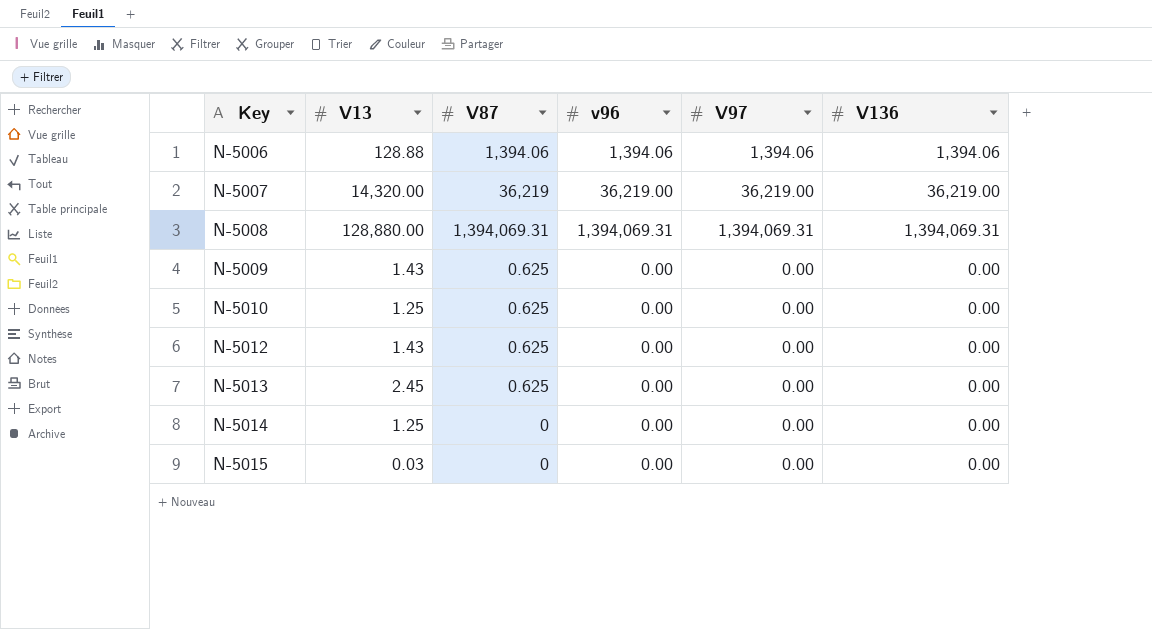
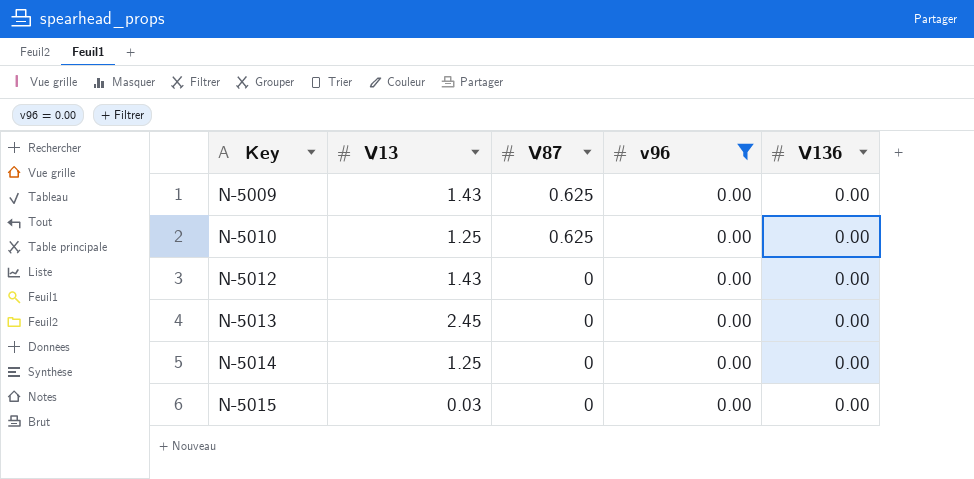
filter: none -> v96 = 0.00
column V97 | position: 5 -> none
N-5012 | V87: 0.625 -> 0
N-5013 | V87: 0.625 -> 0

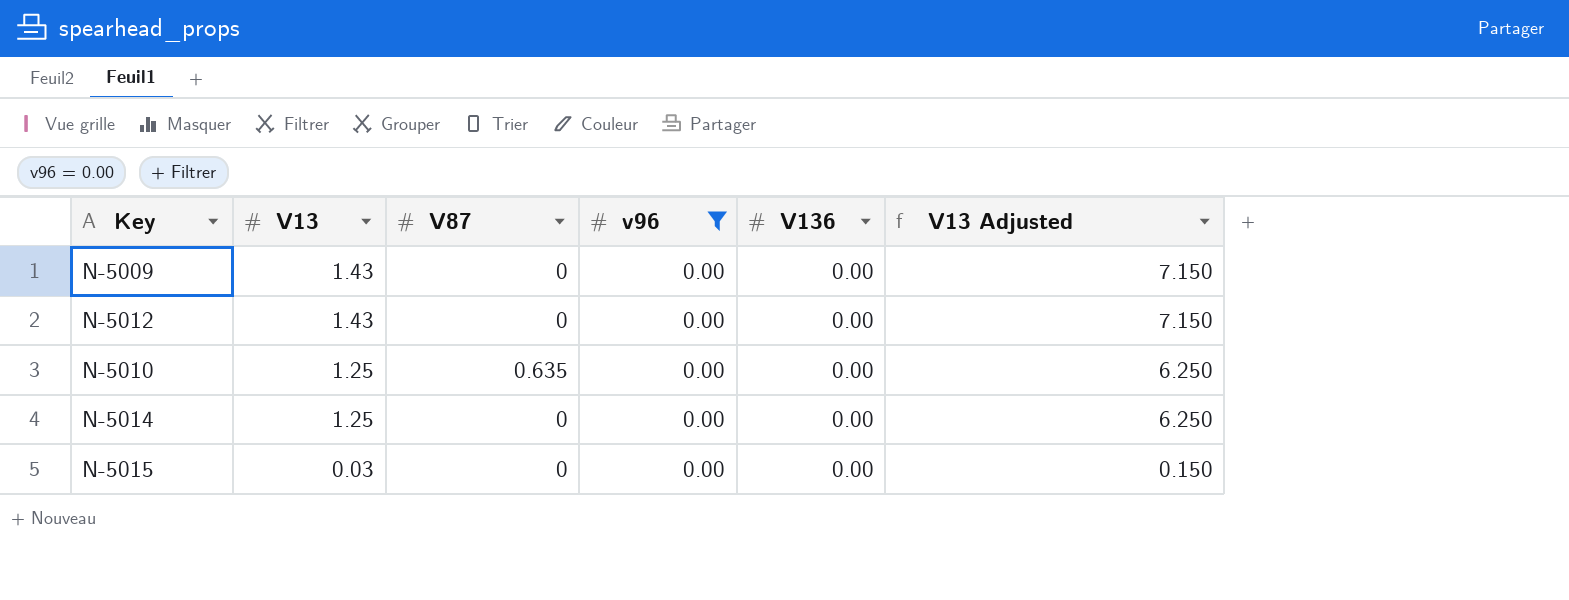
row order: Key ascending -> V13 descending
column V13 Adjusted | formula: none -> [V13] * 5
row N-5013: 2.45 | 0 | 0.00 | 0.00 -> none
N-5009 | V87: 0.625 -> 0
N-5010 | V87: 0.625 -> 0.635

